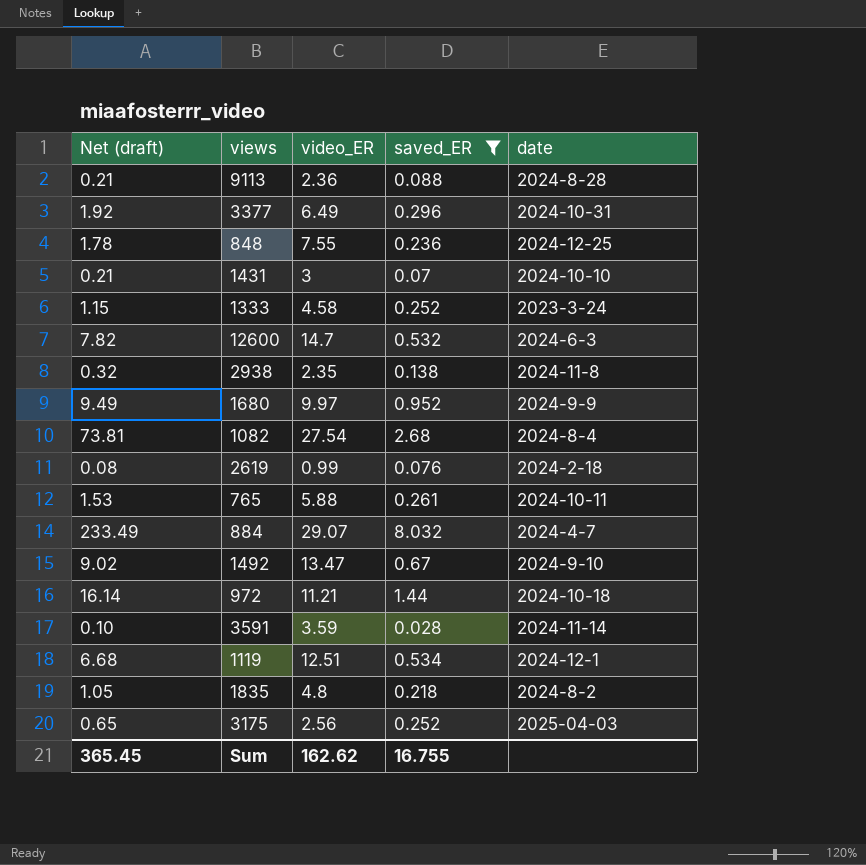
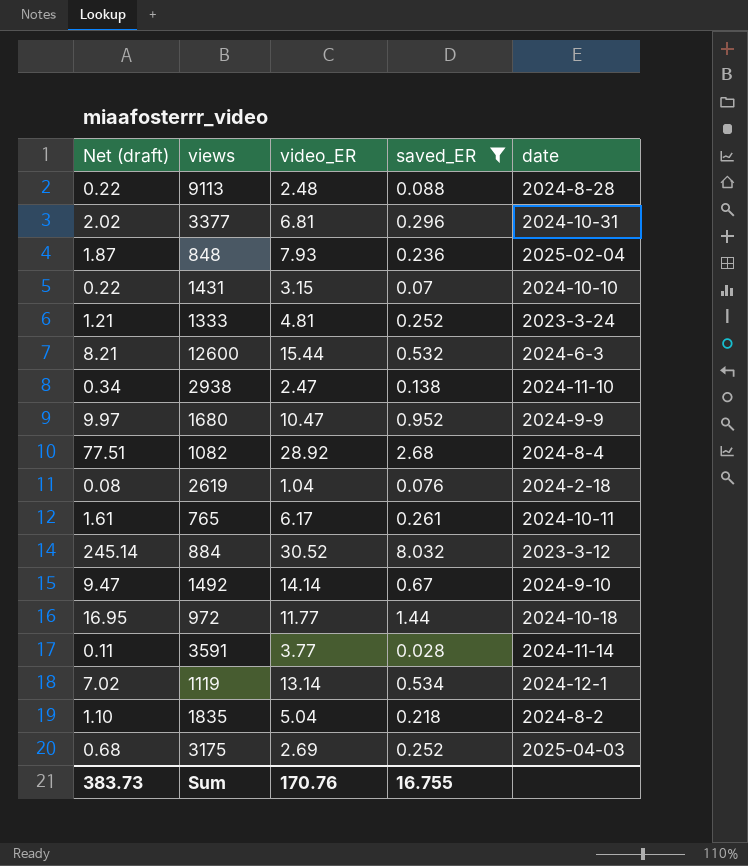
9113 | Net (draft): 0.21 -> 0.22
9113 | video_ER: 2.36 -> 2.48
3377 | Net (draft): 1.92 -> 2.02
3377 | video_ER: 6.49 -> 6.81
848 | Net (draft): 1.78 -> 1.87
848 | video_ER: 7.55 -> 7.93
848 | date: 2024-12-25 -> 2025-02-04
1431 | Net (draft): 0.21 -> 0.22
1431 | video_ER: 3 -> 3.15
1333 | Net (draft): 1.15 -> 1.21
1333 | video_ER: 4.58 -> 4.81
12600 | Net (draft): 7.82 -> 8.21
12600 | video_ER: 14.7 -> 15.44
2938 | Net (draft): 0.32 -> 0.34
2938 | video_ER: 2.35 -> 2.47
2938 | date: 2024-11-8 -> 2024-11-10
1680 | Net (draft): 9.49 -> 9.97
1680 | video_ER: 9.97 -> 10.47
1082 | Net (draft): 73.81 -> 77.51
1082 | video_ER: 27.54 -> 28.92
2619 | video_ER: 0.99 -> 1.04
765 | Net (draft): 1.53 -> 1.61
765 | video_ER: 5.88 -> 6.17
884 | Net (draft): 233.49 -> 245.14
884 | video_ER: 29.07 -> 30.52
884 | date: 2024-4-7 -> 2023-3-12
1492 | Net (draft): 9.02 -> 9.47
1492 | video_ER: 13.47 -> 14.14
972 | Net (draft): 16.14 -> 16.95
972 | video_ER: 11.21 -> 11.77
3591 | Net (draft): 0.10 -> 0.11
3591 | video_ER: 3.59 -> 3.77
1119 | Net (draft): 6.68 -> 7.02
1119 | video_ER: 12.51 -> 13.14
1835 | Net (draft): 1.05 -> 1.10
1835 | video_ER: 4.8 -> 5.04
3175 | Net (draft): 0.65 -> 0.68
3175 | video_ER: 2.56 -> 2.69
Sum | Net (draft): 365.45 -> 383.73
Sum | video_ER: 162.62 -> 170.76

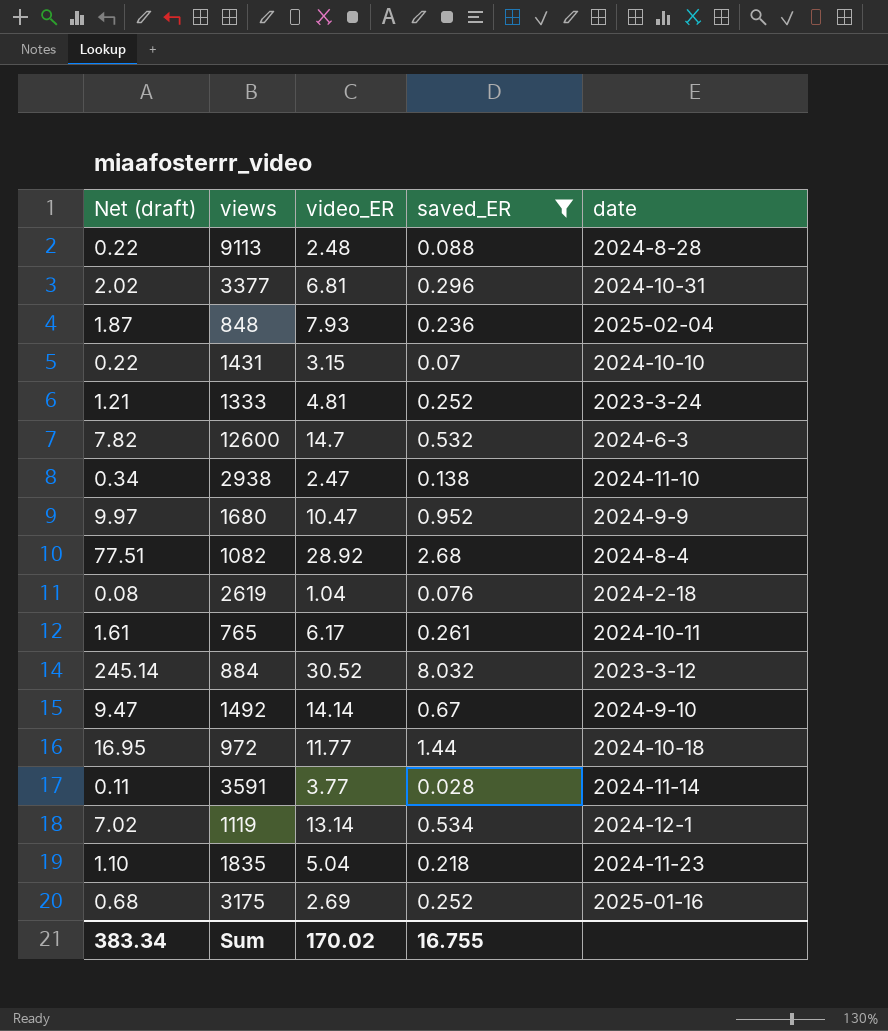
12600 | Net (draft): 8.21 -> 7.82
12600 | video_ER: 15.44 -> 14.7
1835 | date: 2024-8-2 -> 2024-11-23
3175 | date: 2025-04-03 -> 2025-01-16
Sum | Net (draft): 383.73 -> 383.34
Sum | video_ER: 170.76 -> 170.02

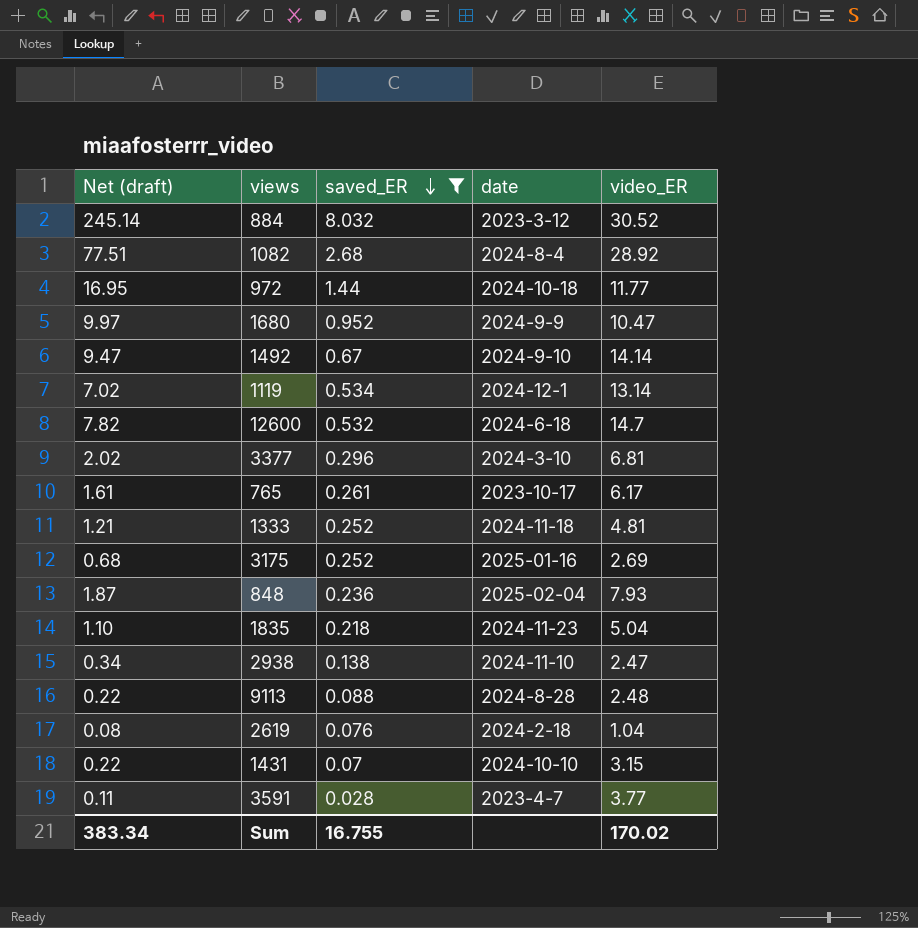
row order: none -> saved_ER descending
column video_ER | position: 3 -> 5
12600 | date: 2024-6-3 -> 2024-6-18
3377 | date: 2024-10-31 -> 2024-3-10
765 | date: 2024-10-11 -> 2023-10-17
1333 | date: 2023-3-24 -> 2024-11-18
3591 | date: 2024-11-14 -> 2023-4-7

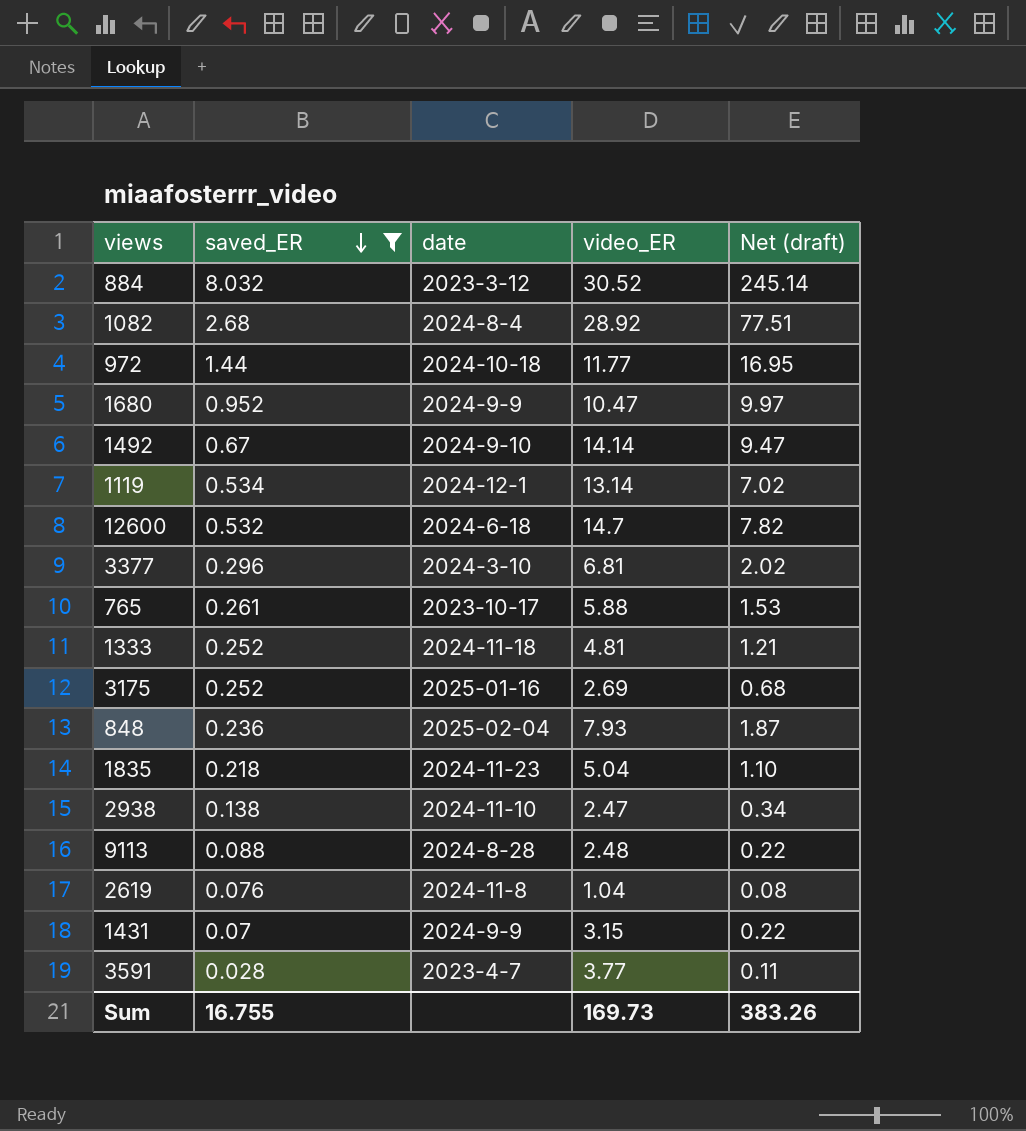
column Net (draft) | position: 1 -> 5
765 | video_ER: 6.17 -> 5.88
765 | Net (draft): 1.61 -> 1.53
2619 | date: 2024-2-18 -> 2024-11-8
1431 | date: 2024-10-10 -> 2024-9-9
Sum | video_ER: 170.02 -> 169.73
Sum | Net (draft): 383.34 -> 383.26

